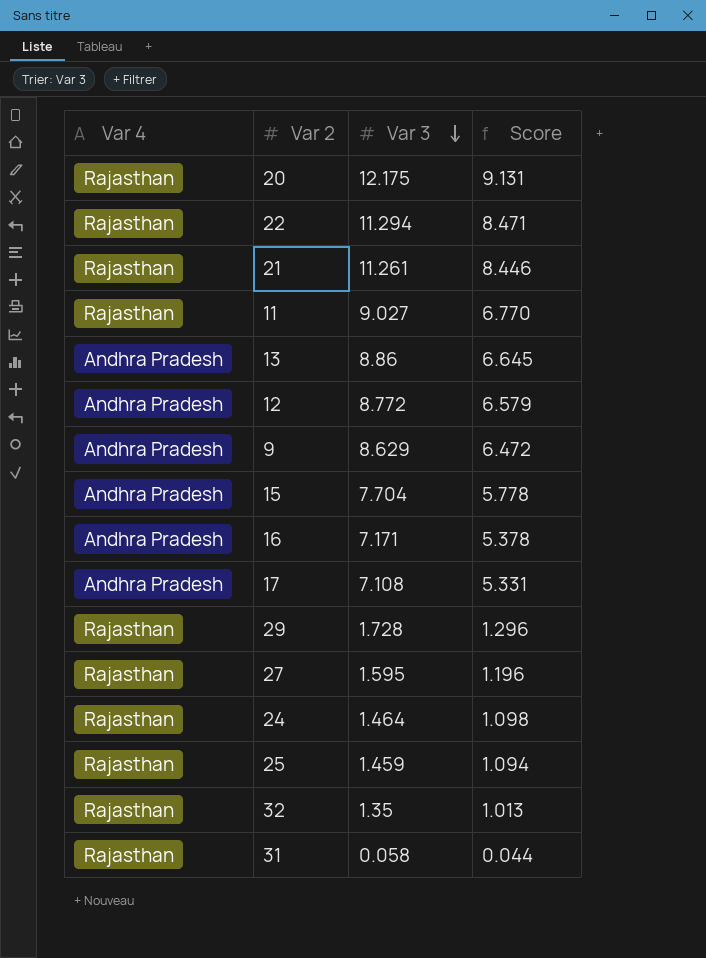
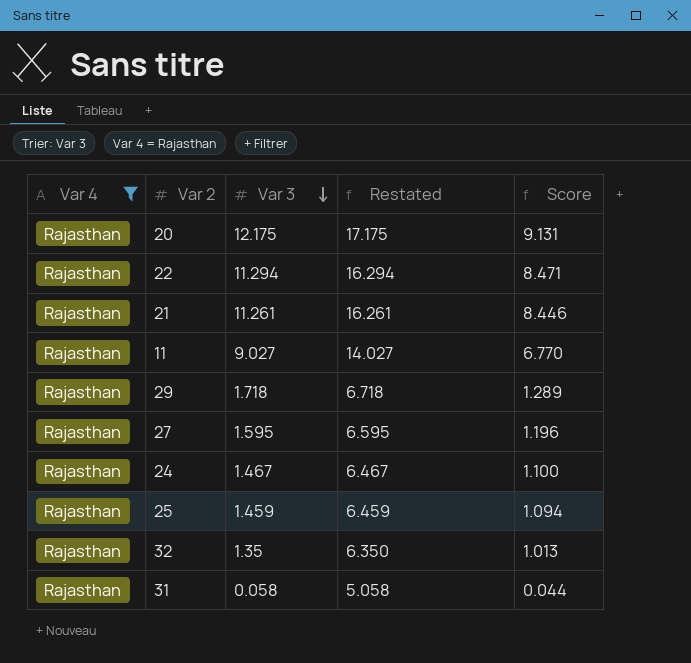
filter: none -> Var 4 = Rajasthan
column Restated | formula: none -> [Var 3] + 5
29 | Var 3: 1.728 -> 1.718
29 | Score: 1.296 -> 1.289
24 | Var 3: 1.464 -> 1.467
24 | Score: 1.098 -> 1.100

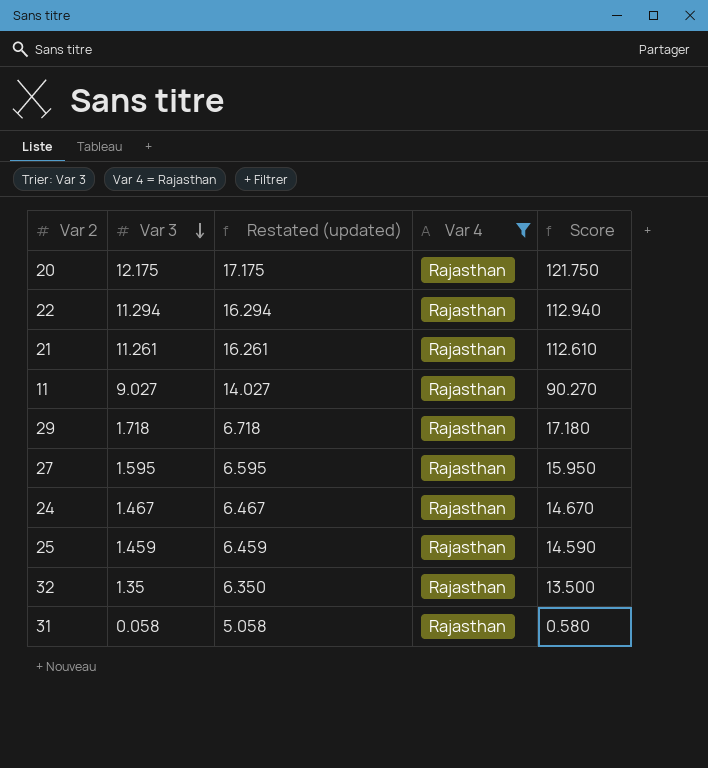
column name: Restated -> Restated (updated)
column Var 4 | position: 1 -> 4
column Score | formula: [Var 3] * 0.75 -> [Var 3] * 10

